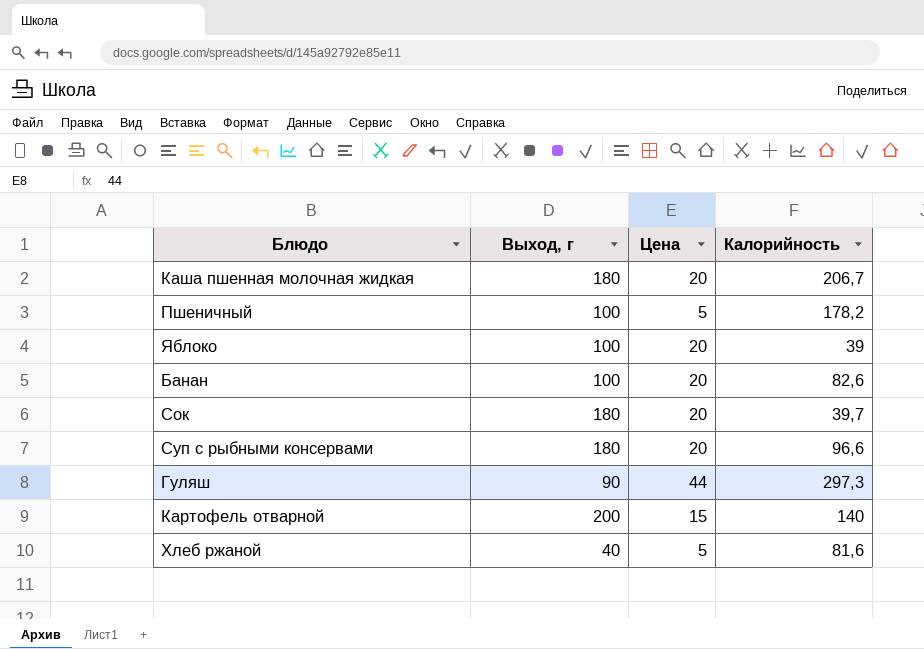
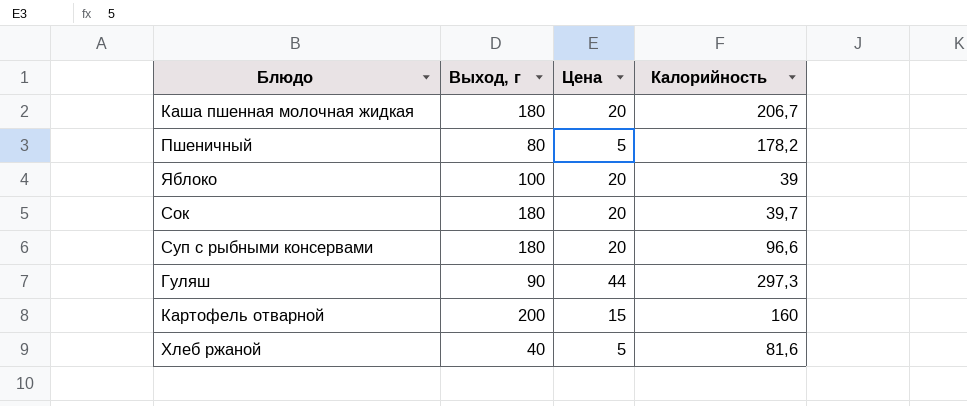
row Банан: 100 | 20 | 82,6 -> none
Пшеничный | Выход, г: 100 -> 80
Картофель отварной | Калорийность: 140 -> 160

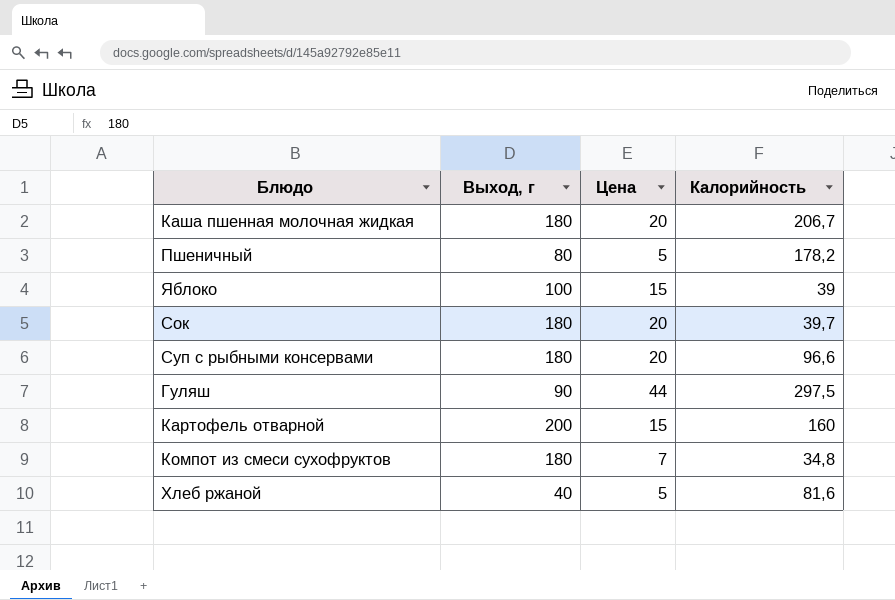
Яблоко | Цена: 20 -> 15
Гуляш | Калорийность: 297,3 -> 297,5
row Компот из смеси сухофруктов: none -> 180 | 7 | 34,8

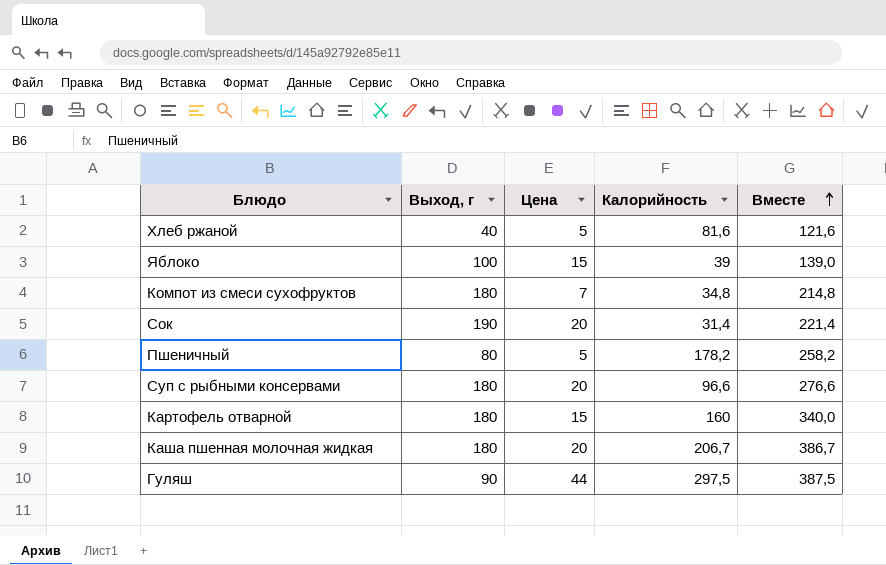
row order: none -> Вместе ascending
column Вместе | formula: none -> [Выход, г] + [Калорийность]
Сок | Выход, г: 180 -> 190
Сок | Калорийность: 39,7 -> 31,4
Картофель отварной | Выход, г: 200 -> 180

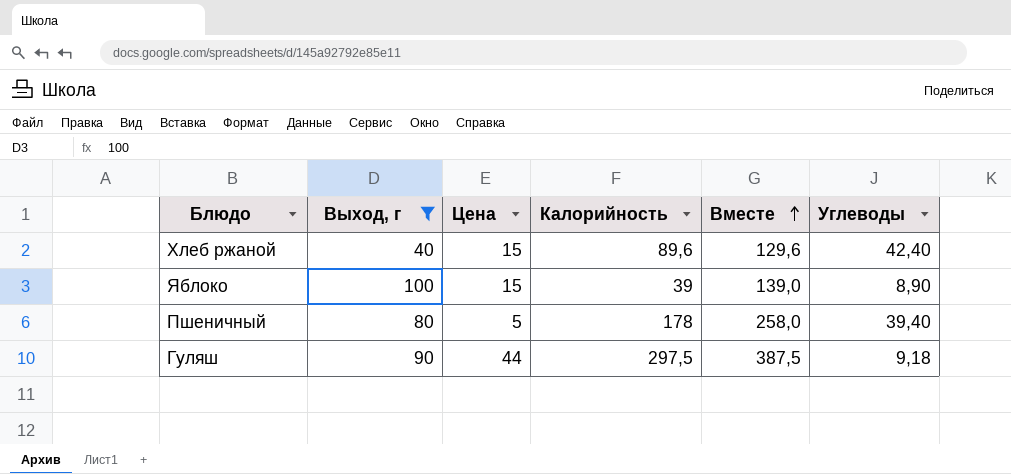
filter: none -> Выход, г <= 100
column Углеводы | position: none -> 6
Хлеб ржаной | Цена: 5 -> 15
Хлеб ржаной | Калорийность: 81,6 -> 89,6
Хлеб ржаной | Вместе: 121,6 -> 129,6
Пшеничный | Калорийность: 178,2 -> 178
Пшеничный | Вместе: 258,2 -> 258,0

